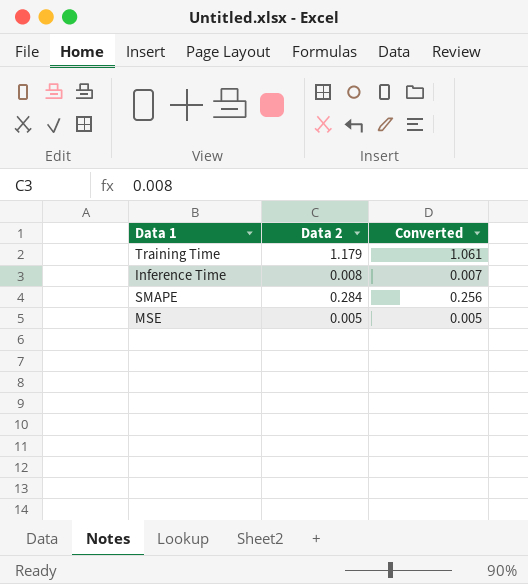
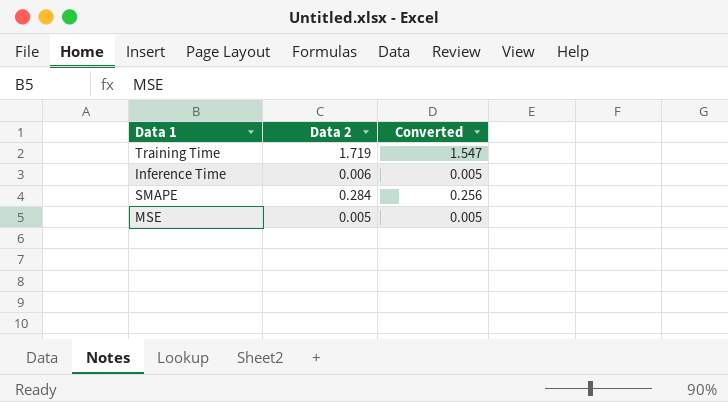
Training Time | Data 2: 1.179 -> 1.719
Training Time | Converted: 1.061 -> 1.547
Inference Time | Data 2: 0.008 -> 0.006
Inference Time | Converted: 0.007 -> 0.005

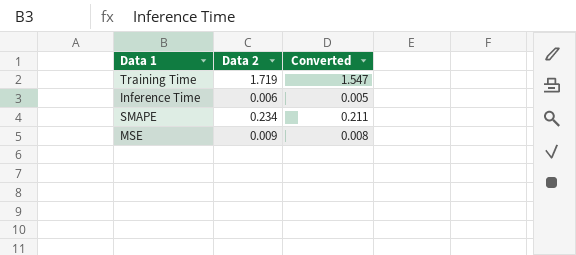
SMAPE | Data 2: 0.284 -> 0.234
SMAPE | Converted: 0.256 -> 0.211
MSE | Data 2: 0.005 -> 0.009
MSE | Converted: 0.005 -> 0.008

